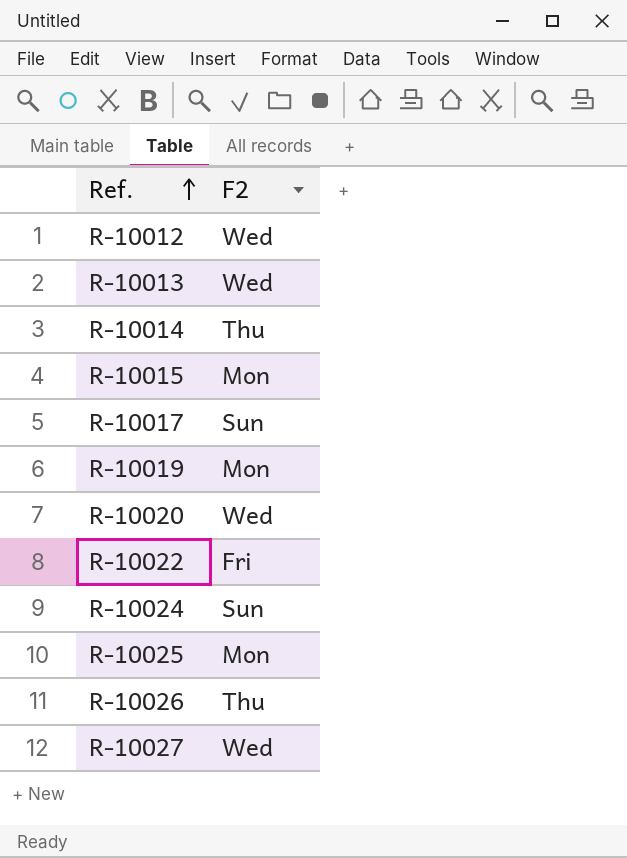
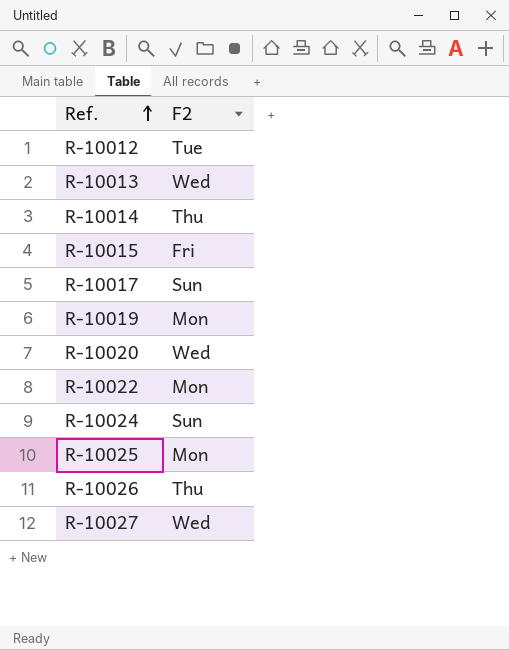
R-10012 | F2: Wed -> Tue
R-10015 | F2: Mon -> Fri
R-10022 | F2: Fri -> Mon

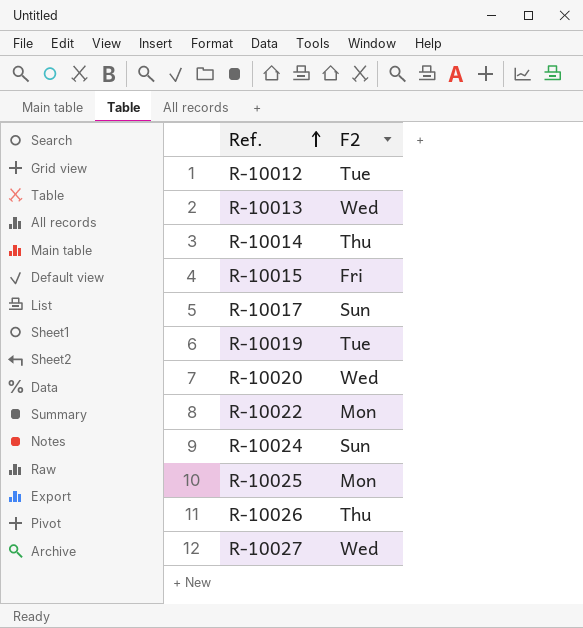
R-10019 | F2: Mon -> Tue

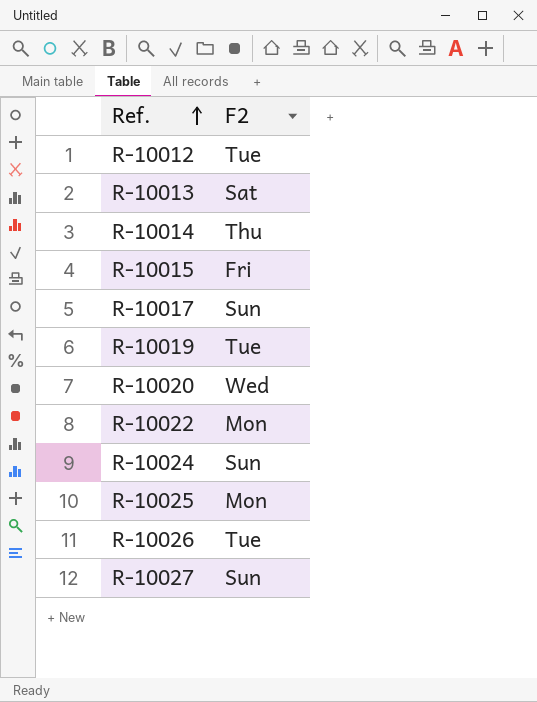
R-10013 | F2: Wed -> Sat
R-10026 | F2: Thu -> Tue
R-10027 | F2: Wed -> Sun

